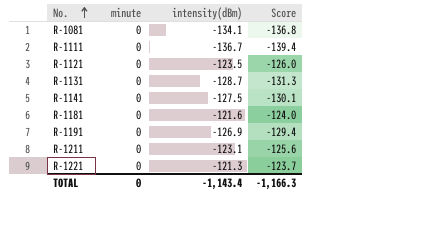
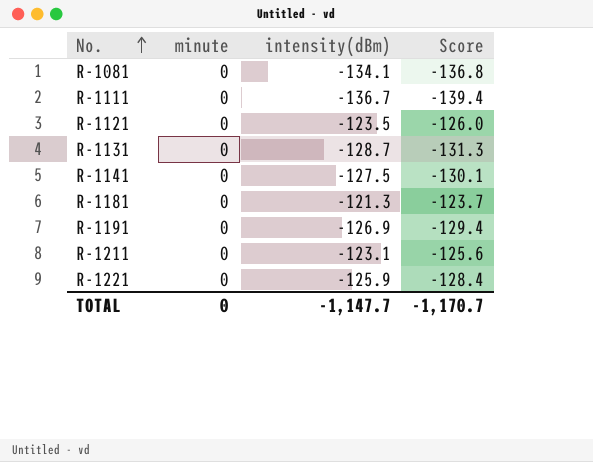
R-1181 | intensity(dBm): -121.6 -> -121.3
R-1181 | Score: -124.0 -> -123.7
R-1221 | intensity(dBm): -121.3 -> -125.9
R-1221 | Score: -123.7 -> -128.4
TOTAL | intensity(dBm): -1,143.4 -> -1,147.7
TOTAL | Score: -1,166.3 -> -1,170.7

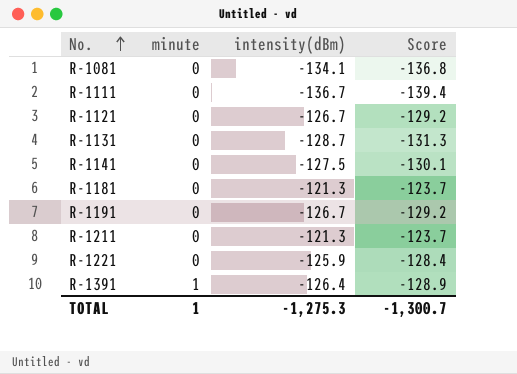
R-1121 | intensity(dBm): -123.5 -> -126.7
R-1121 | Score: -126.0 -> -129.2
R-1191 | intensity(dBm): -126.9 -> -126.7
R-1191 | Score: -129.4 -> -129.2
R-1211 | intensity(dBm): -123.1 -> -121.3
R-1211 | Score: -125.6 -> -123.7
row R-1391: none -> 1 | -126.4 | -128.9
TOTAL | minute: 0 -> 1
TOTAL | intensity(dBm): -1,147.7 -> -1,275.3
TOTAL | Score: -1,170.7 -> -1,300.7

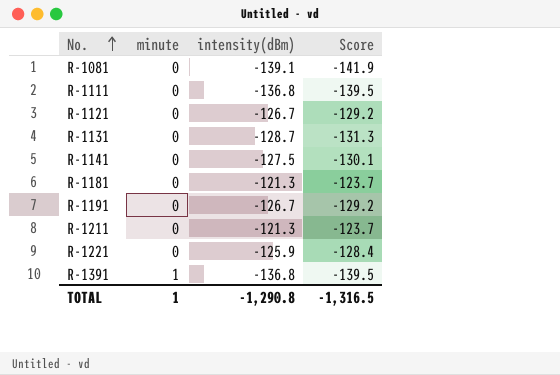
R-1081 | intensity(dBm): -134.1 -> -139.1
R-1081 | Score: -136.8 -> -141.9
R-1111 | intensity(dBm): -136.7 -> -136.8
R-1111 | Score: -139.4 -> -139.5
R-1391 | intensity(dBm): -126.4 -> -136.8
R-1391 | Score: -128.9 -> -139.5
TOTAL | intensity(dBm): -1,275.3 -> -1,290.8
TOTAL | Score: -1,300.7 -> -1,316.5

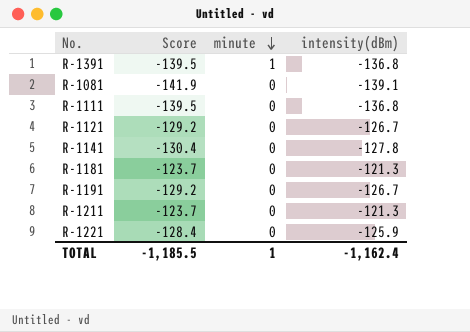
row order: No. ascending -> minute descending
column Score | position: 4 -> 2
row R-1131: 0 | -128.7 | -131.3 -> none
R-1141 | Score: -130.1 -> -130.4
R-1141 | intensity(dBm): -127.5 -> -127.8
TOTAL | Score: -1,316.5 -> -1,185.5
TOTAL | intensity(dBm): -1,290.8 -> -1,162.4

